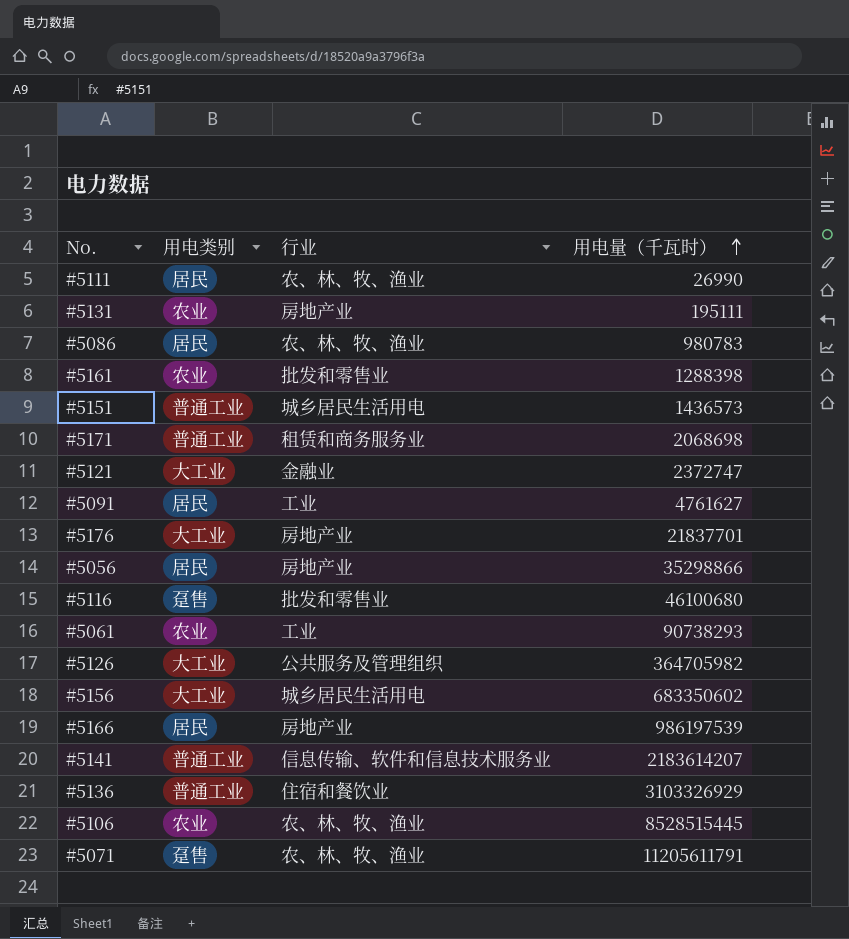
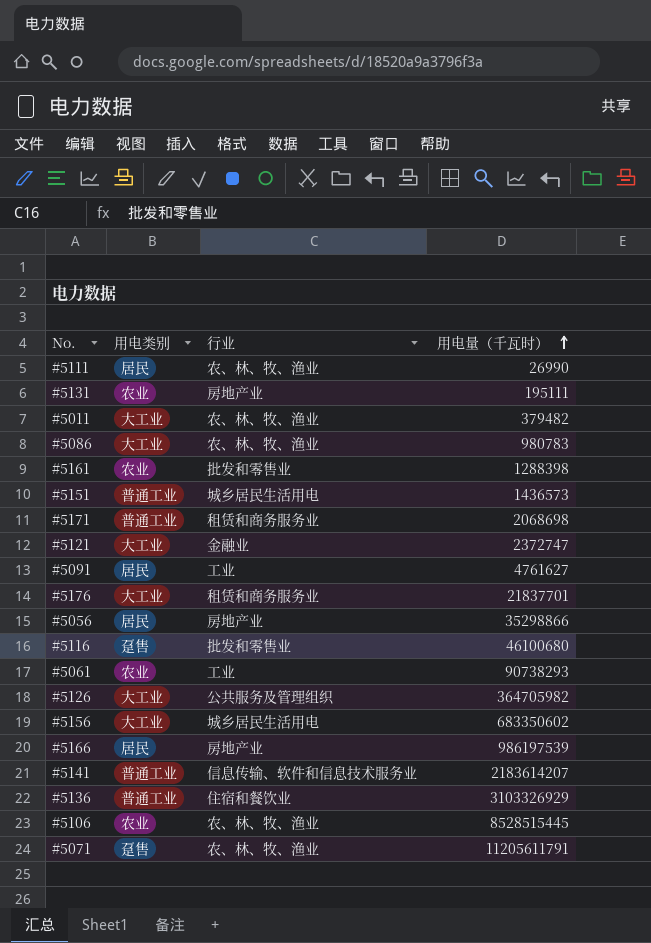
row #5011: none -> 大工业 | 农、林、牧、渔业 | 379482
#5086 | 用电类别: 居民 -> 大工业
#5176 | 行业: 房地产业 -> 租赁和商务服务业

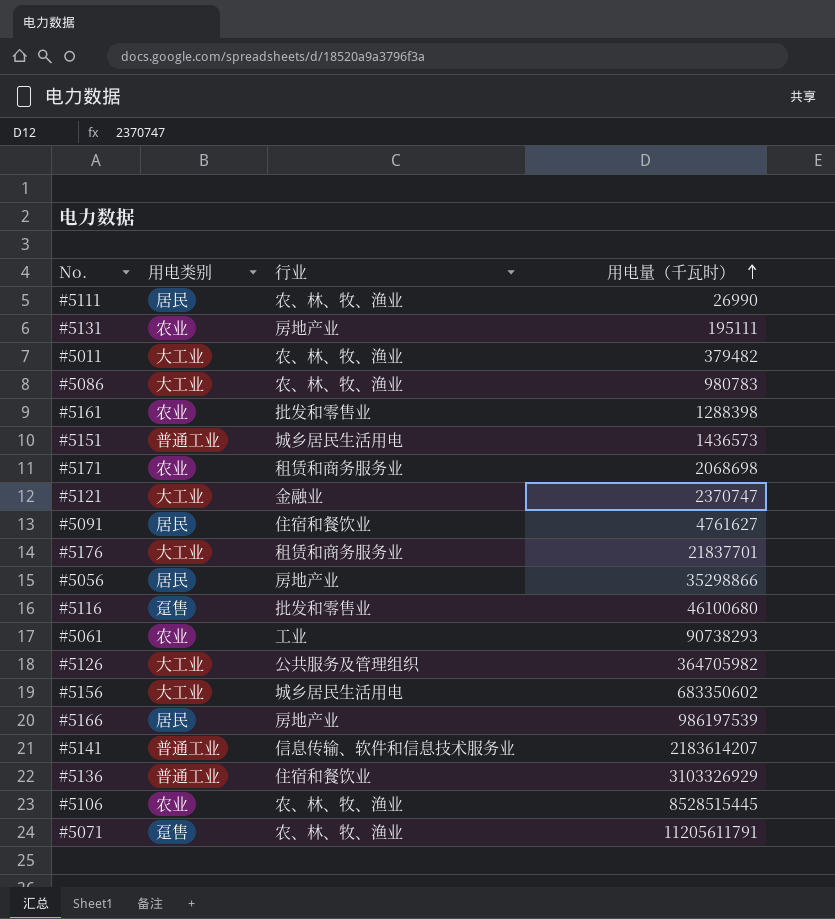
#5171 | 用电类别: 普通工业 -> 农业
#5121 | 用电量（千瓦时）: 2372747 -> 2370747
#5091 | 行业: 工业 -> 住宿和餐饮业

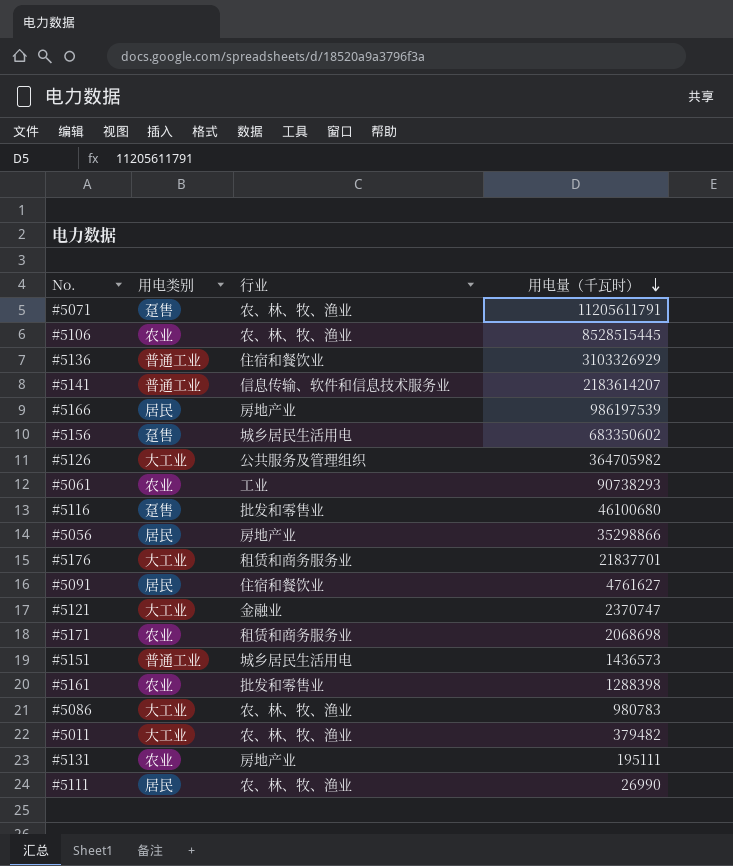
row order: 用电量（千瓦时） ascending -> 用电量（千瓦时） descending
#5156 | 用电类别: 大工业 -> 趸售

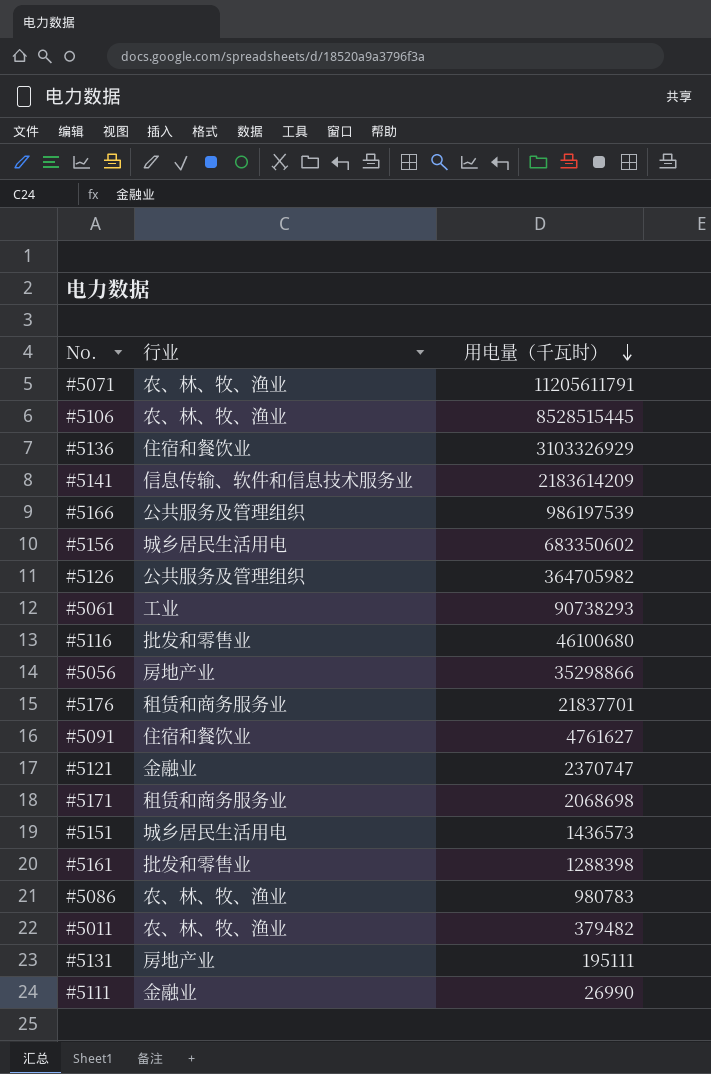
column 用电类别 | position: 2 -> none
#5141 | 用电量（千瓦时）: 2183614207 -> 2183614209
#5166 | 行业: 房地产业 -> 公共服务及管理组织
#5111 | 行业: 农、林、牧、渔业 -> 金融业

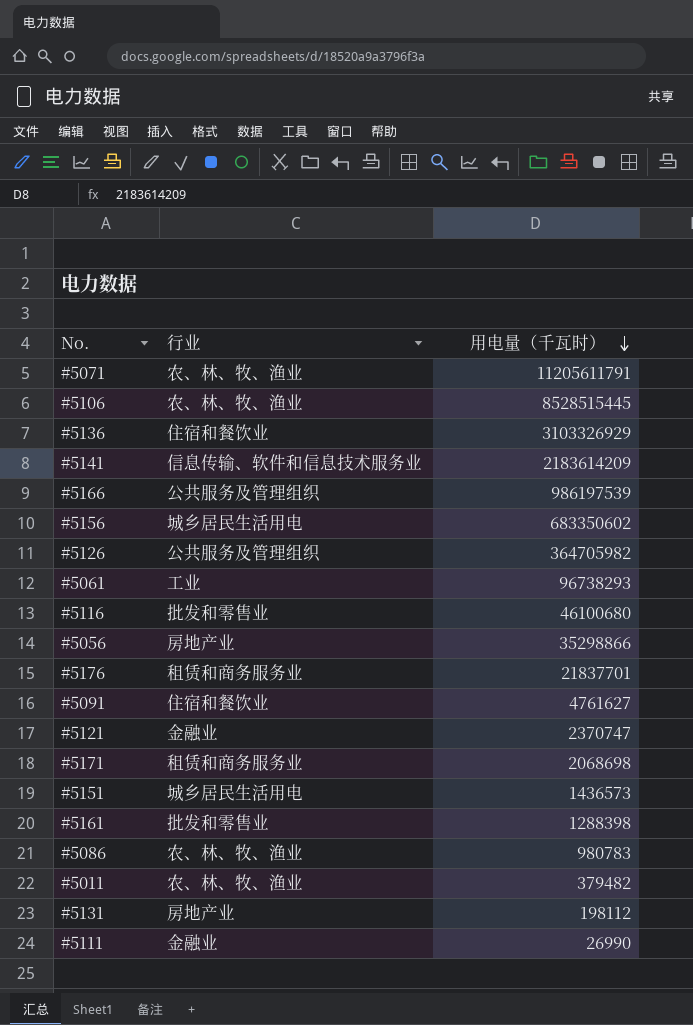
#5061 | 用电量（千瓦时）: 90738293 -> 96738293
#5131 | 用电量（千瓦时）: 195111 -> 198112

